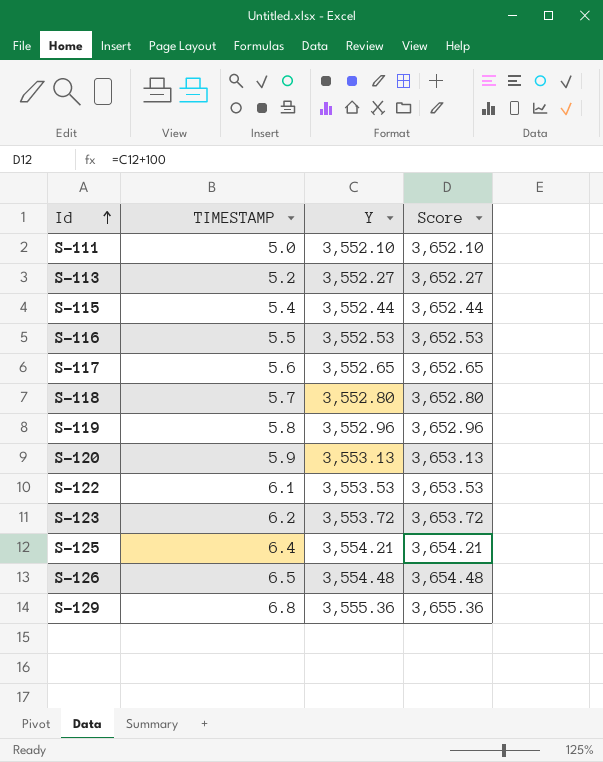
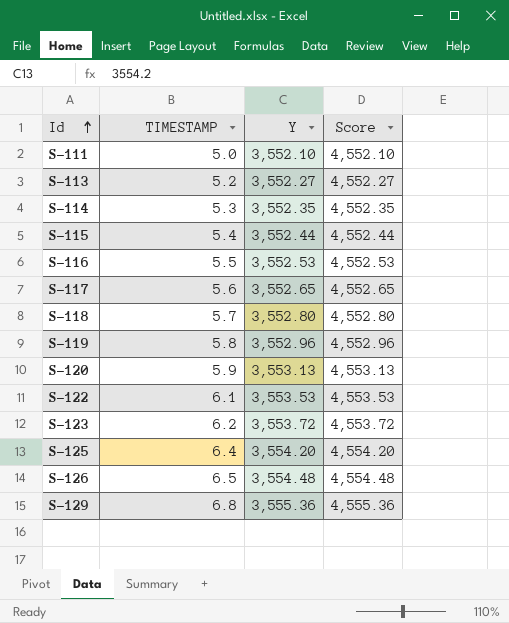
column Score | formula: [Y] + 100 -> [Y] + 1000
row S-114: none -> 5.3 | 3,552.35 | 4,552.35
S-125 | Y: 3,554.21 -> 3,554.20

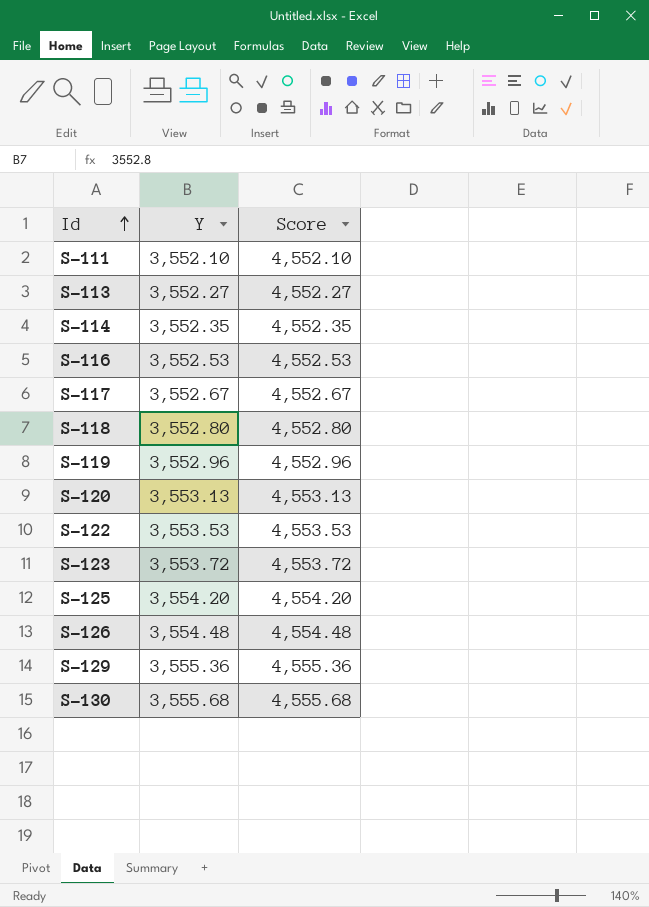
column TIMESTAMP | position: 2 -> none
row S-115: 5.4 | 3,552.44 | 4,552.44 -> none
S-117 | Y: 3,552.65 -> 3,552.67
S-117 | Score: 4,552.65 -> 4,552.67
row S-130: none -> 3,555.68 | 4,555.68

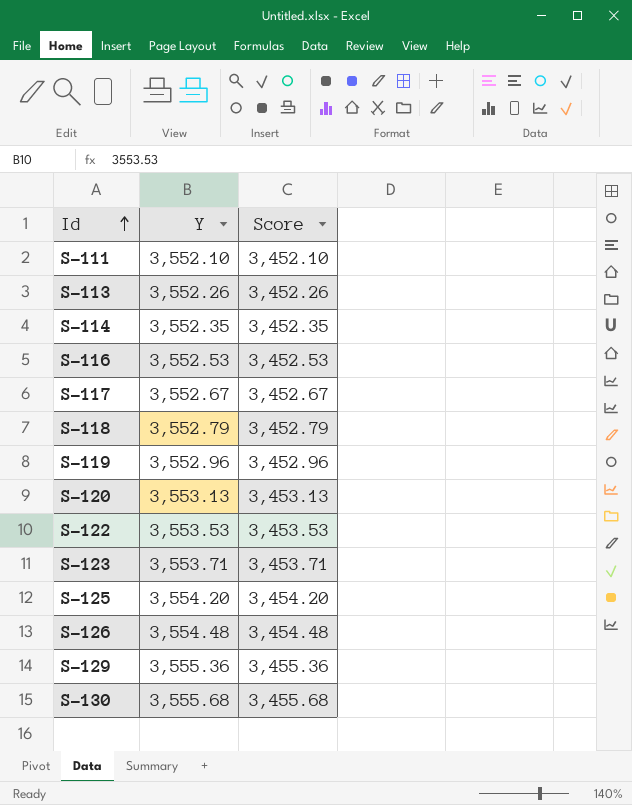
column Score | formula: [Y] + 1000 -> [Y] - 100
S-113 | Y: 3,552.27 -> 3,552.26
S-118 | Y: 3,552.80 -> 3,552.79
S-123 | Y: 3,553.72 -> 3,553.71

